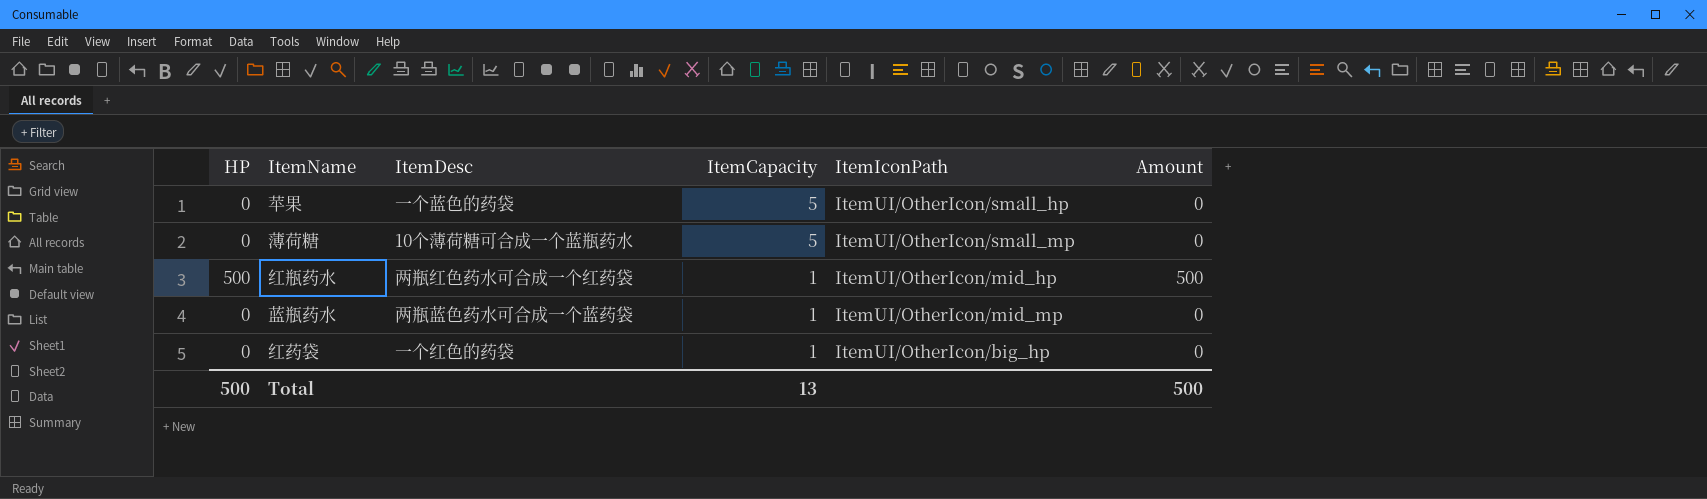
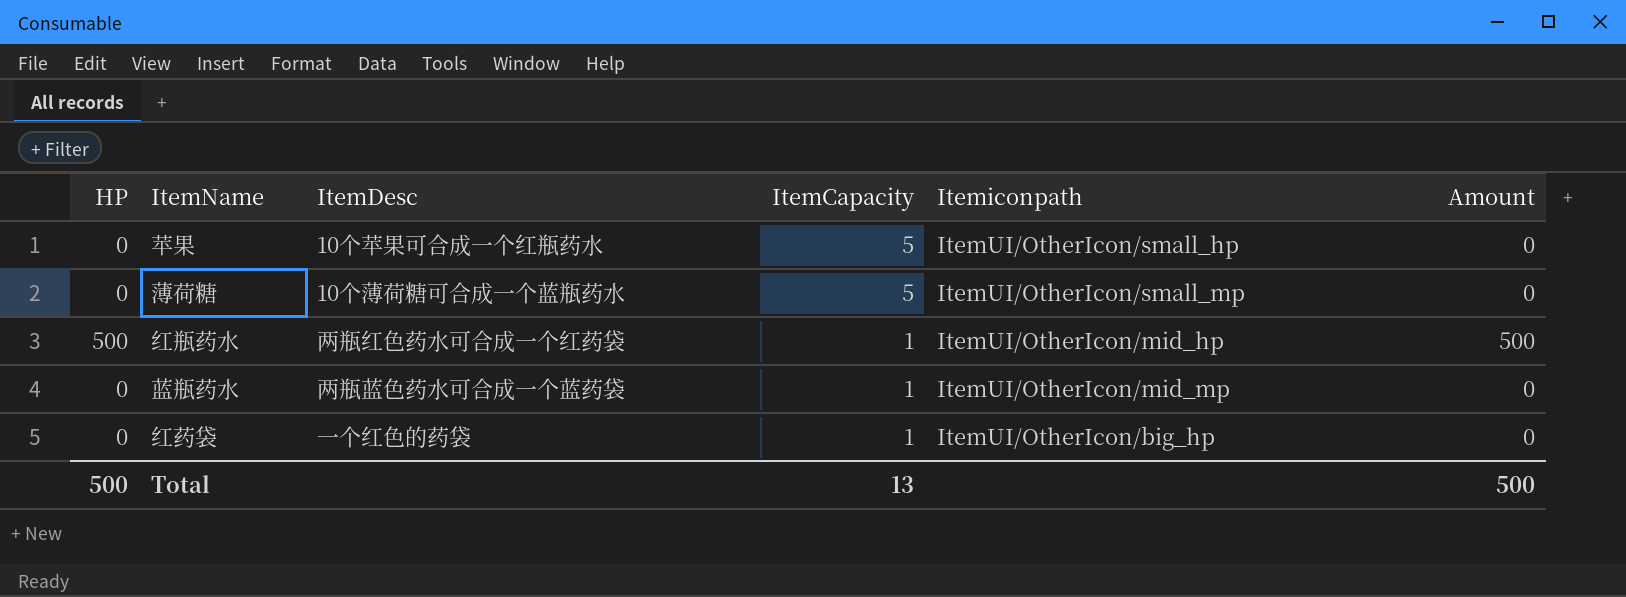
column name: ItemIconPath -> Itemiconpath
苹果 | ItemDesc: 一个蓝色的药袋 -> 10个苹果可合成一个红瓶药水

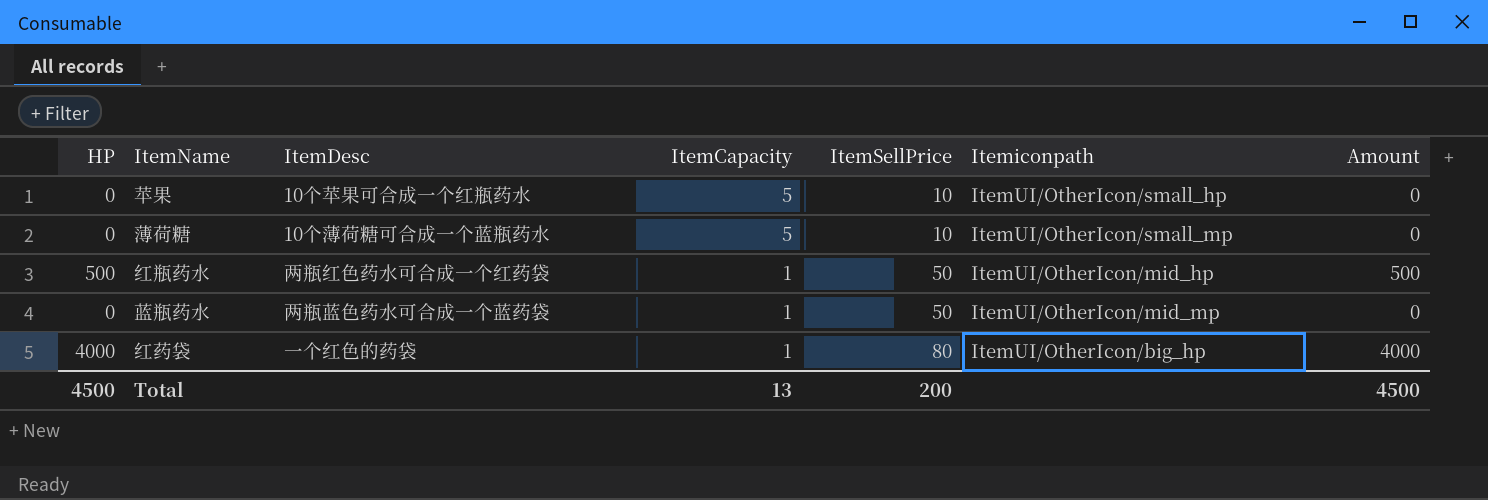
column ItemSellPrice | position: none -> 5
红药袋 | HP: 0 -> 4000
红药袋 | Amount: 0 -> 4000
Total | HP: 500 -> 4500
Total | Amount: 500 -> 4500

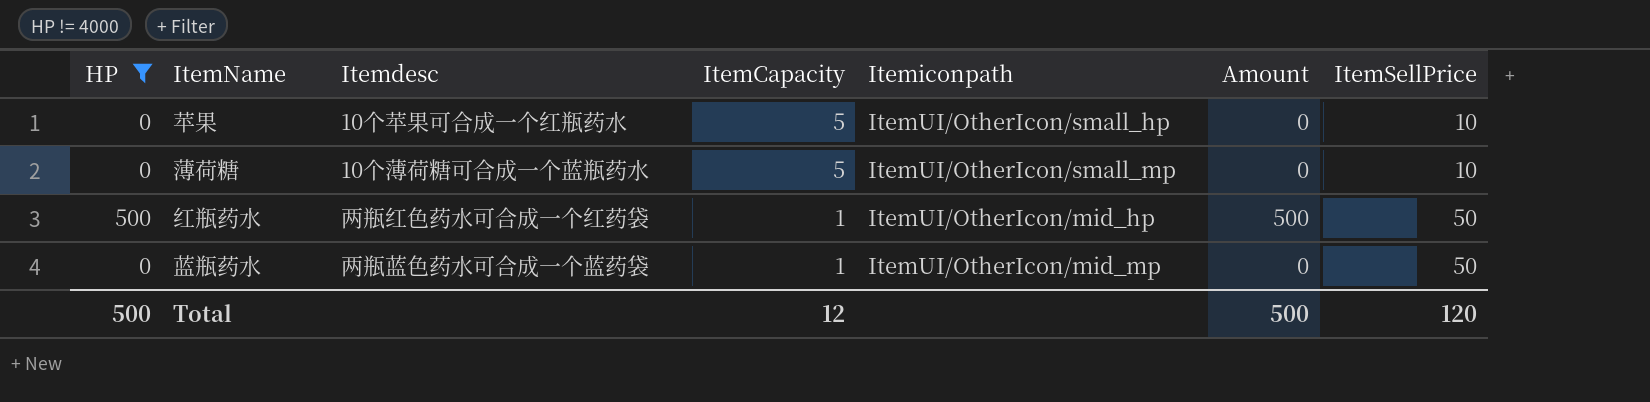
filter: none -> HP != 4000
column name: ItemDesc -> Itemdesc
column ItemSellPrice | position: 5 -> 7
Total | HP: 4500 -> 500
Total | ItemCapacity: 13 -> 12
Total | Amount: 4500 -> 500
Total | ItemSellPrice: 200 -> 120

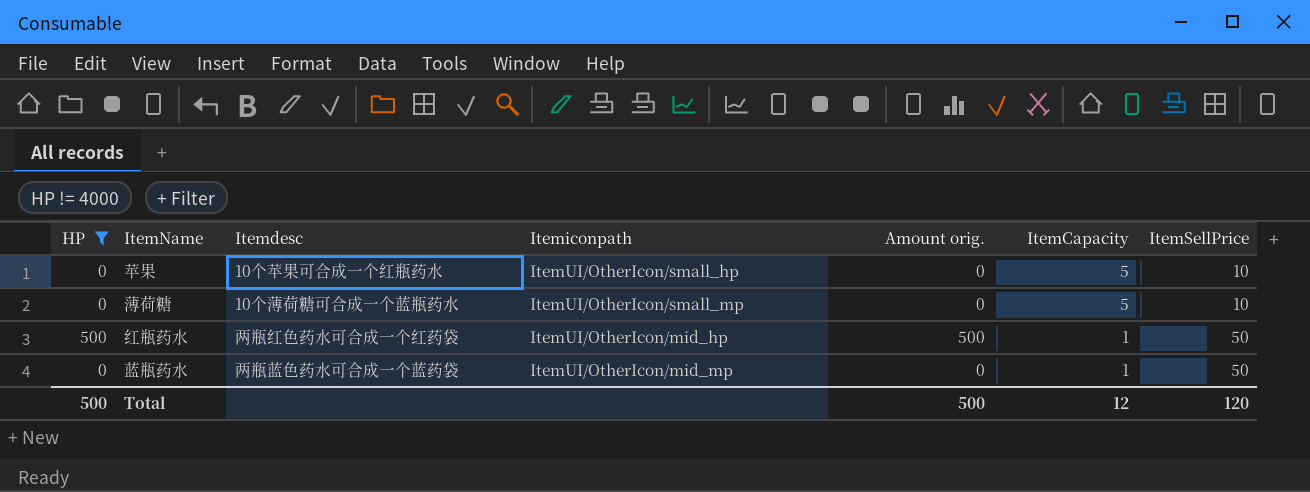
column name: Amount -> Amount orig.
column ItemCapacity | position: 4 -> 6

